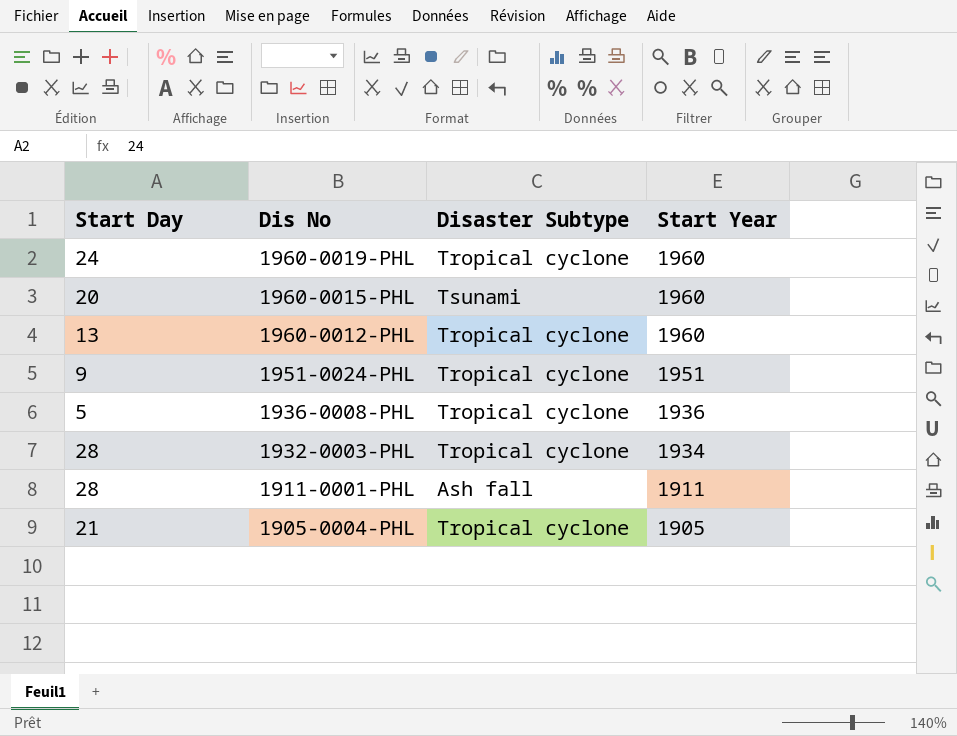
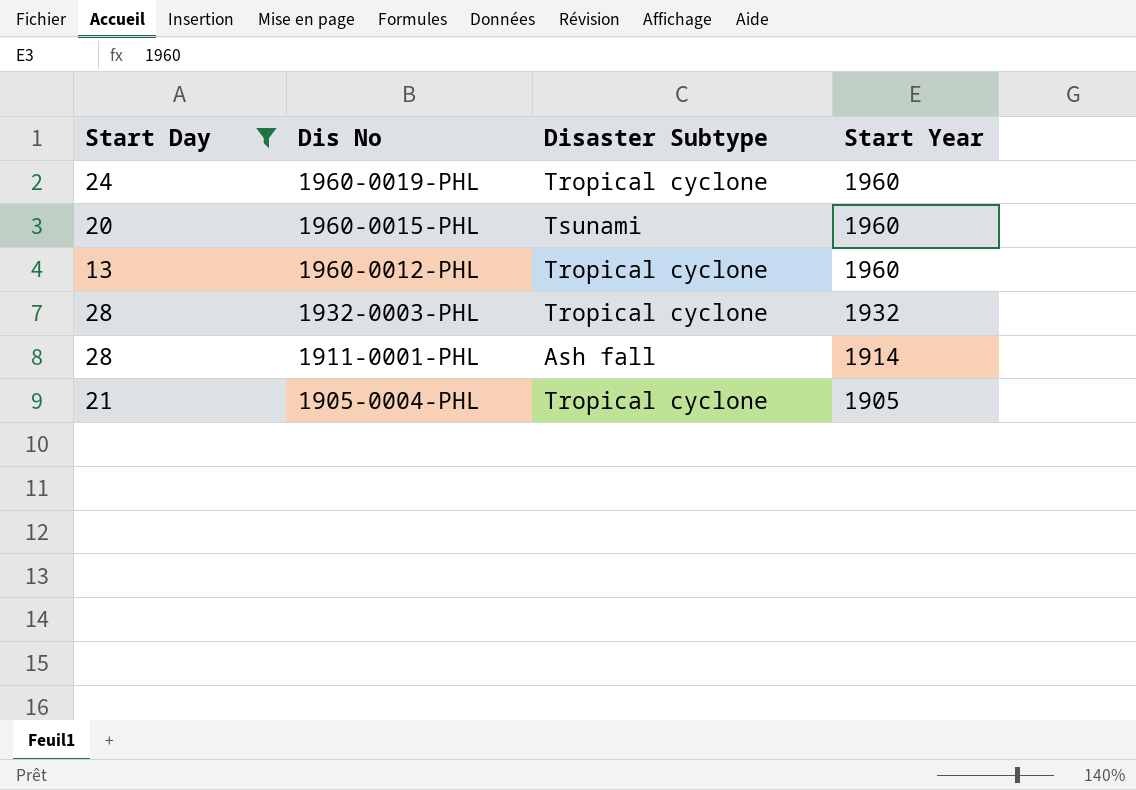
filter: none -> Start Day >= 13
1932-0003-PHL | Start Year: 1934 -> 1932
1911-0001-PHL | Start Year: 1911 -> 1914

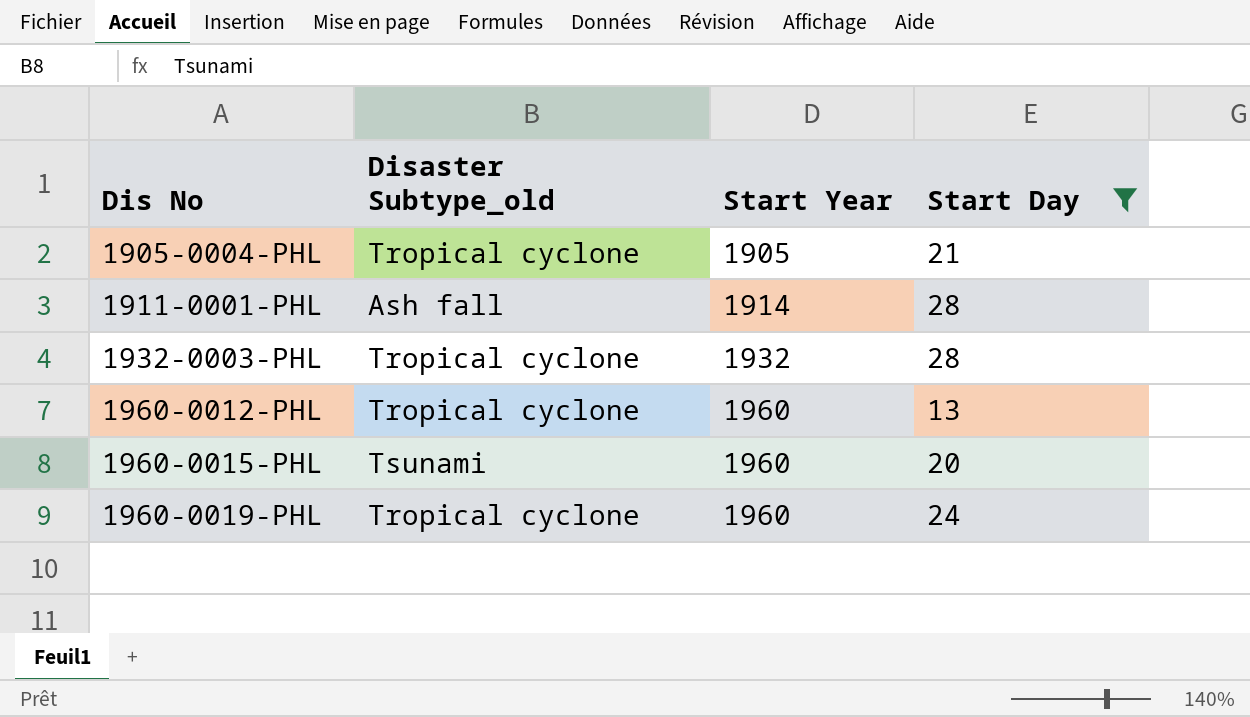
row order: Dis No descending -> Dis No ascending
column name: Disaster Subtype -> Disaster Subtype_old
column Start Day | position: 1 -> 4

